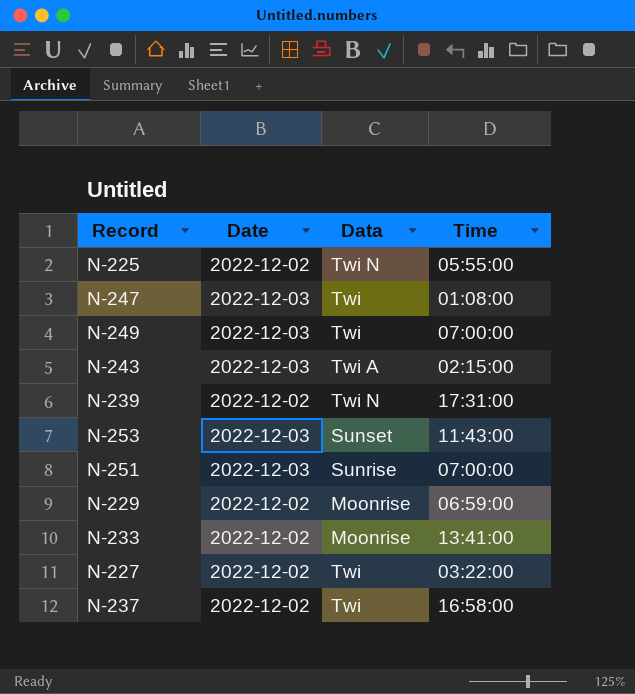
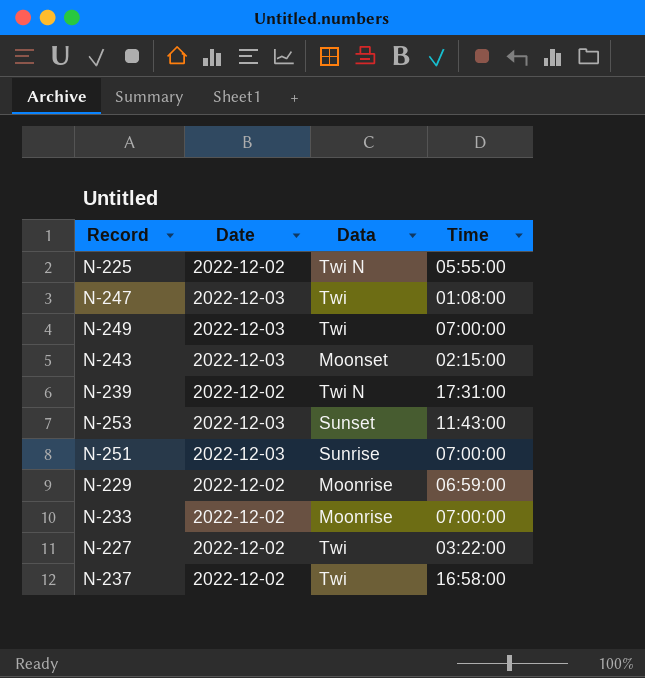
N-243 | Data: Twi A -> Moonset
N-233 | Time: 13:41:00 -> 07:00:00

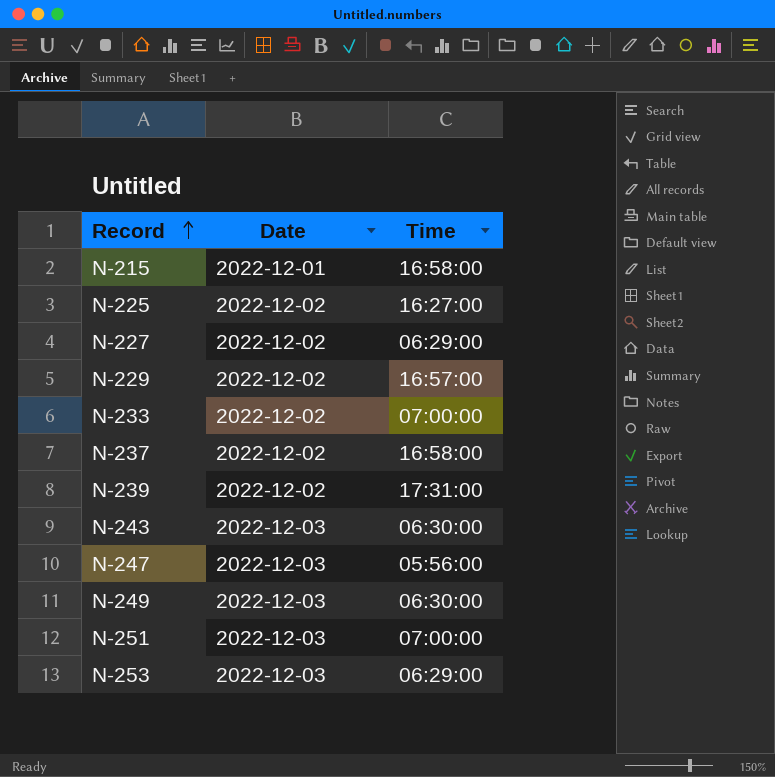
row order: none -> Record ascending
column Data | position: 3 -> none
row N-215: none -> 2022-12-01 | 16:58:00
N-225 | Time: 05:55:00 -> 16:27:00
N-227 | Time: 03:22:00 -> 06:29:00
N-229 | Time: 06:59:00 -> 16:57:00
N-243 | Time: 02:15:00 -> 06:30:00
N-247 | Time: 01:08:00 -> 05:56:00
N-249 | Time: 07:00:00 -> 06:30:00
N-253 | Time: 11:43:00 -> 06:29:00

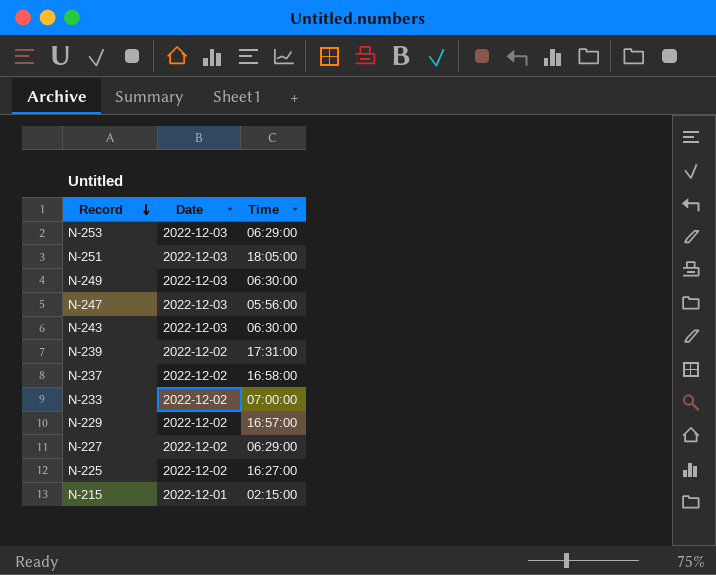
row order: Record ascending -> Record descending
N-251 | Time: 07:00:00 -> 18:05:00
N-215 | Time: 16:58:00 -> 02:15:00

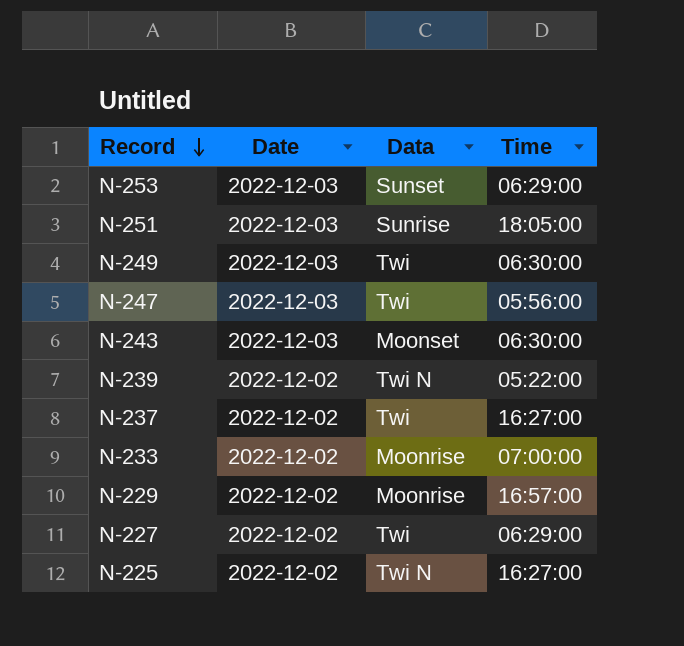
column Data | position: none -> 3
row N-215: 2022-12-01 | 02:15:00 -> none
N-239 | Time: 17:31:00 -> 05:22:00
N-237 | Time: 16:58:00 -> 16:27:00

